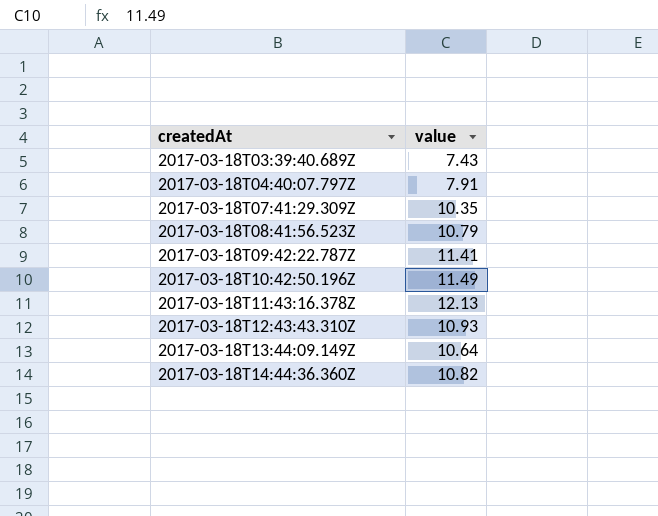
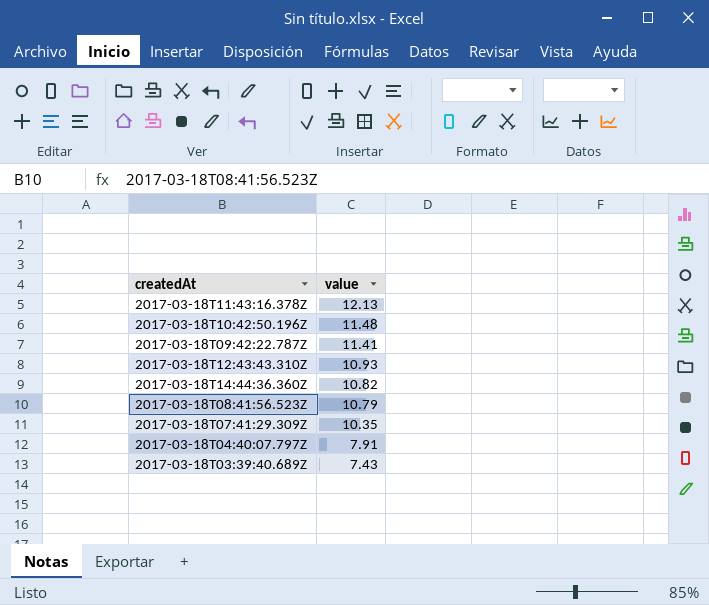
row order: createdAt ascending -> value descending
row 2017-03-18T13:44:09.149Z: 10.64 -> none
2017-03-18T10:42:50.196Z | value: 11.49 -> 11.48

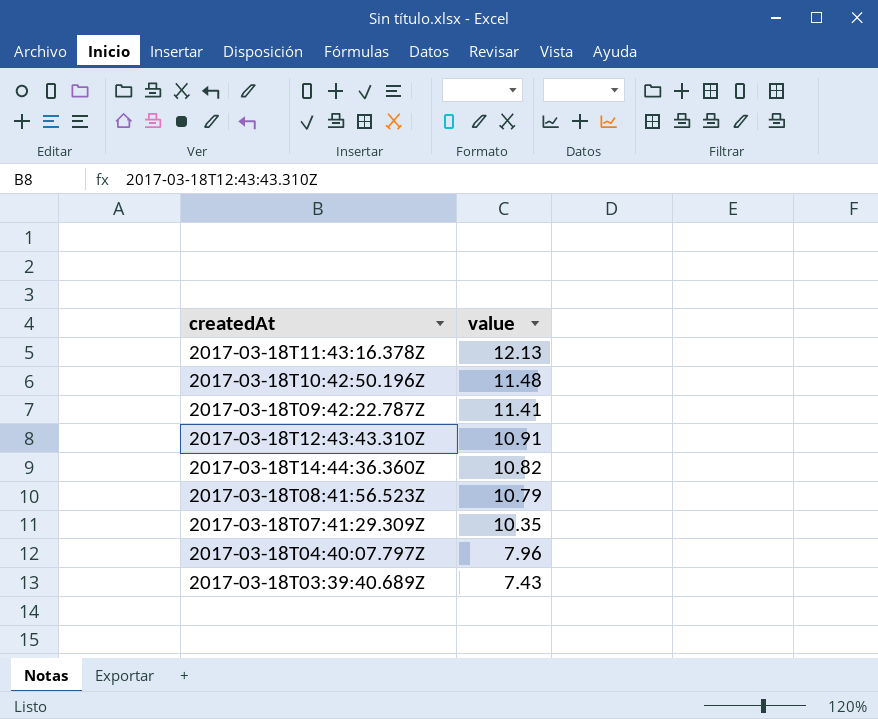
2017-03-18T12:43:43.310Z | value: 10.93 -> 10.91
2017-03-18T04:40:07.797Z | value: 7.91 -> 7.96

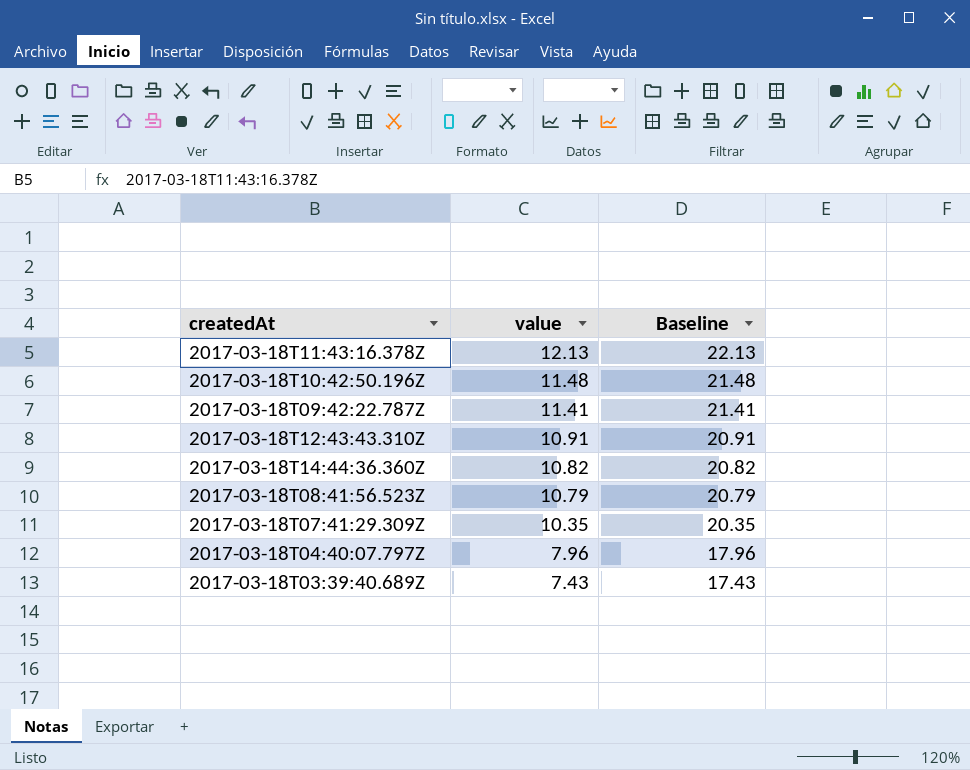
column Baseline | formula: none -> [value] + 10

